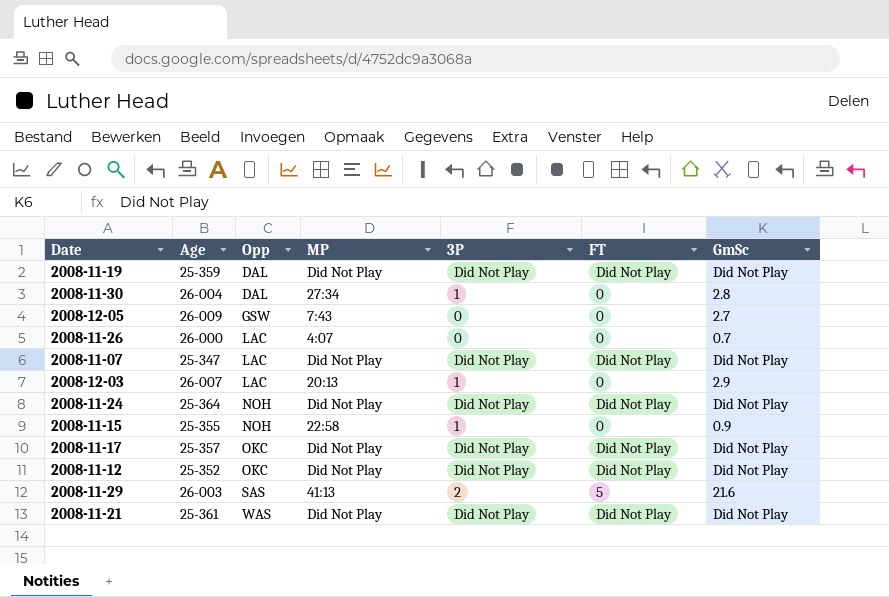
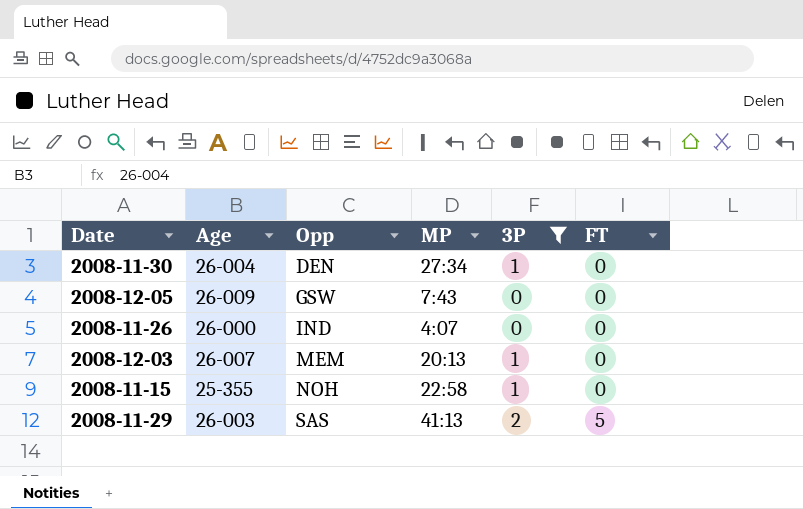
filter: none -> 3P != Did Not Play
column GmSc | position: 7 -> none
2008-11-30 | Opp: DAL -> DEN
2008-11-26 | Opp: LAC -> IND
2008-12-03 | Opp: LAC -> MEM

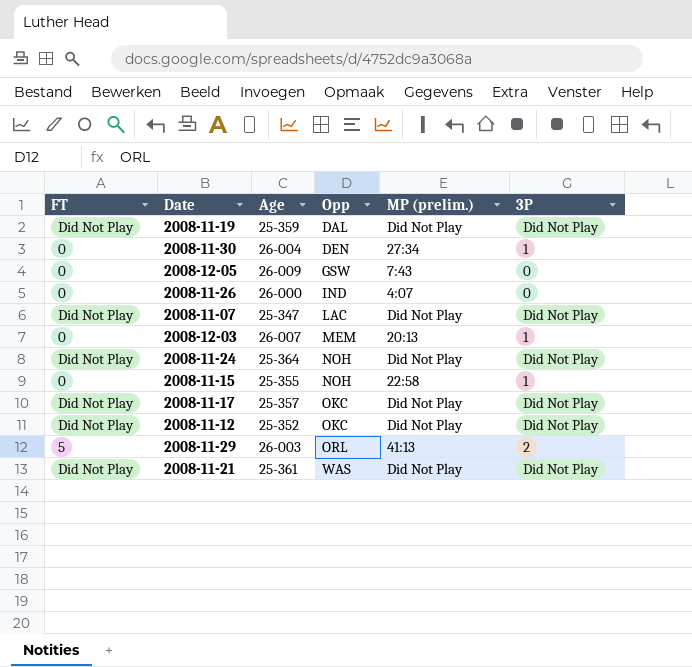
filter: 3P != Did Not Play -> none
column FT | position: 6 -> 1
column name: MP -> MP (prelim.)
2008-11-29 | Opp: SAS -> ORL

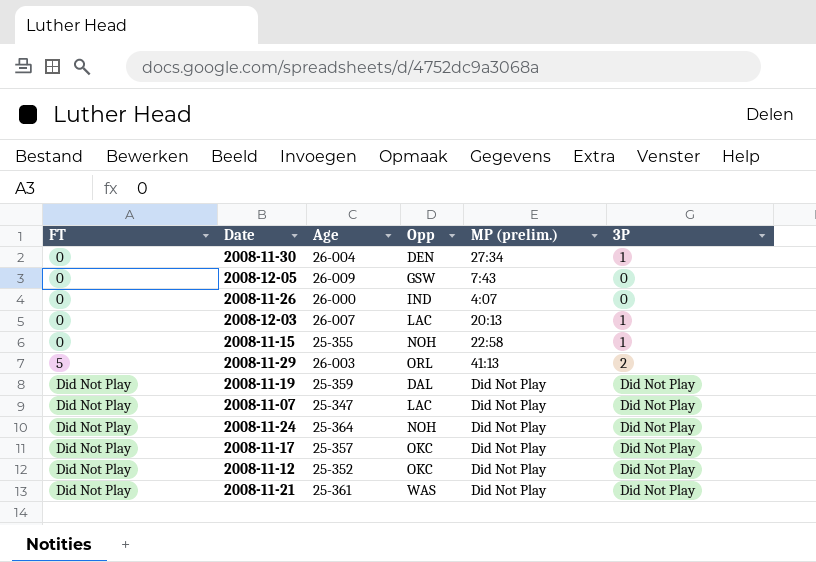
row order: Opp ascending -> FT ascending
2008-12-03 | Opp: MEM -> LAC

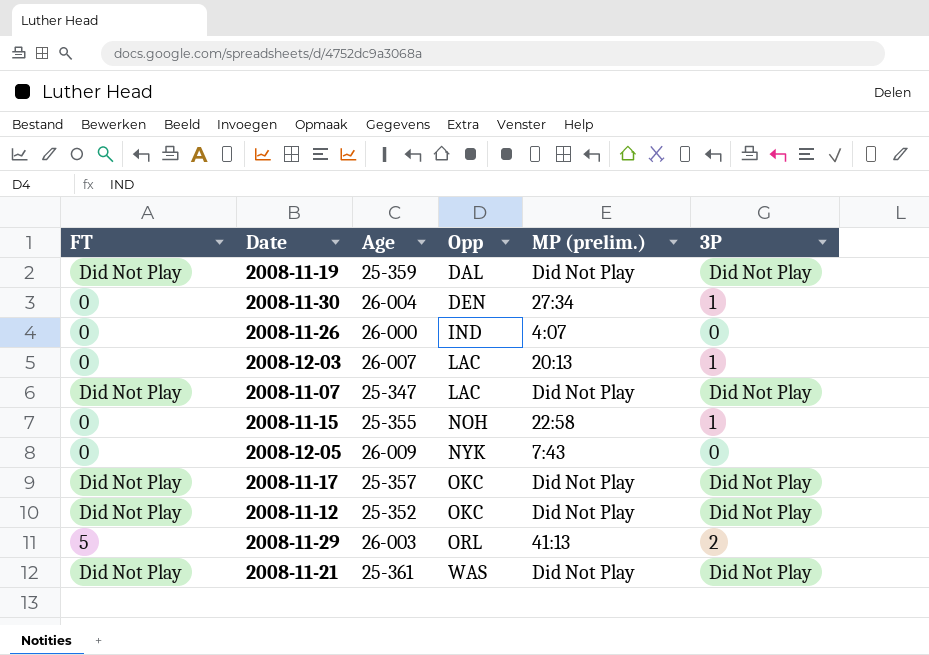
row order: FT ascending -> Opp ascending
row 2008-11-24: Did Not Play | 25-364 | NOH | Did Not Play | Did Not Play -> none
2008-12-05 | Opp: GSW -> NYK

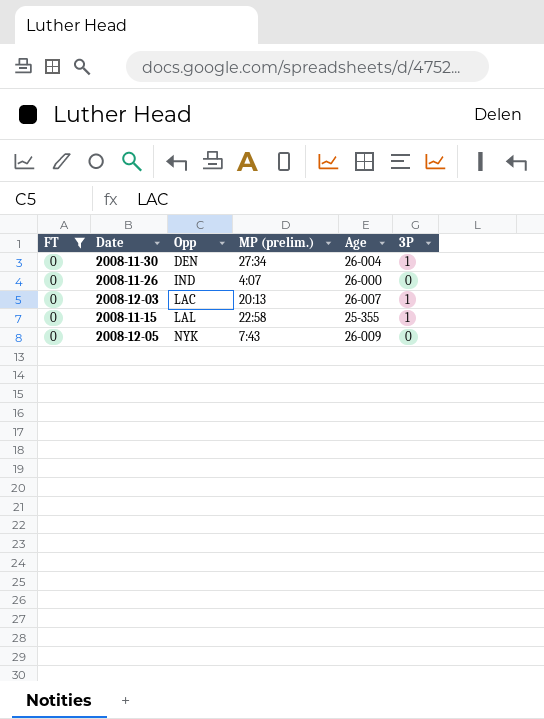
filter: none -> FT = 0
column Age | position: 3 -> 5
2008-11-15 | Opp: NOH -> LAL

